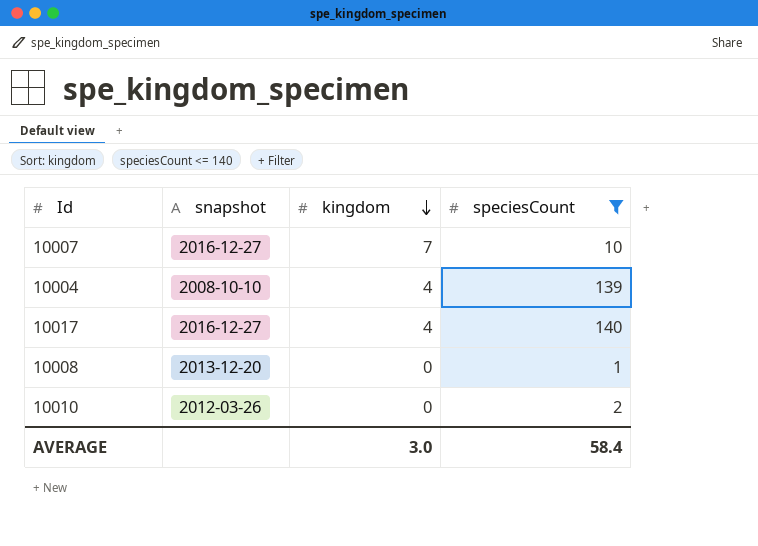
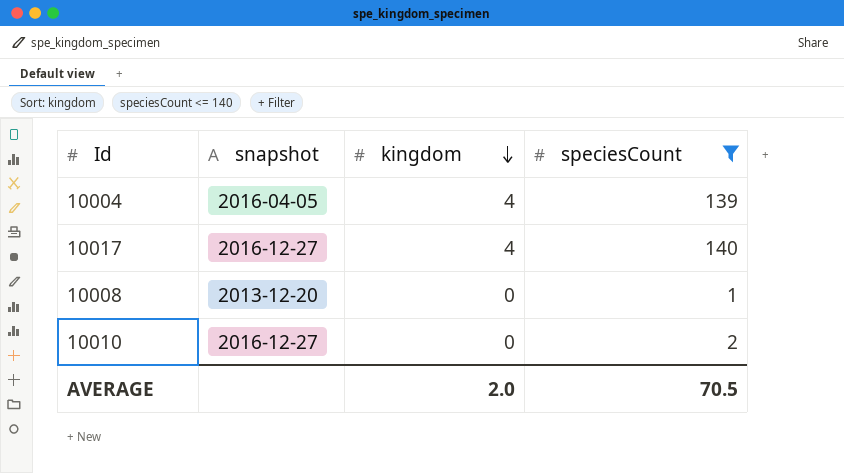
row 10007: 2016-12-27 | 7 | 10 -> none
10004 | snapshot: 2008-10-10 -> 2016-04-05
10010 | snapshot: 2012-03-26 -> 2016-12-27
AVERAGE | kingdom: 3.0 -> 2.0
AVERAGE | speciesCount: 58.4 -> 70.5

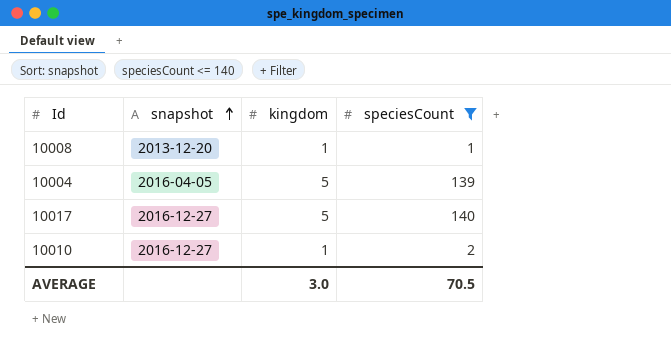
row order: kingdom descending -> snapshot ascending
10008 | kingdom: 0 -> 1
10004 | kingdom: 4 -> 5
10017 | kingdom: 4 -> 5
10010 | kingdom: 0 -> 1
AVERAGE | kingdom: 2.0 -> 3.0

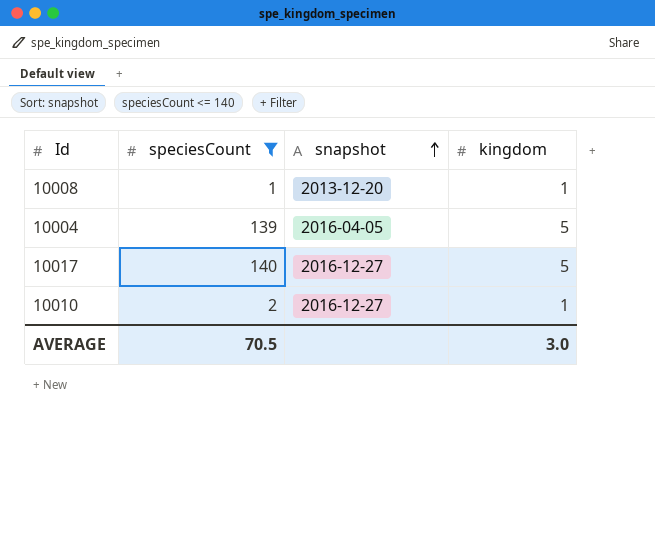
column speciesCount | position: 4 -> 2

